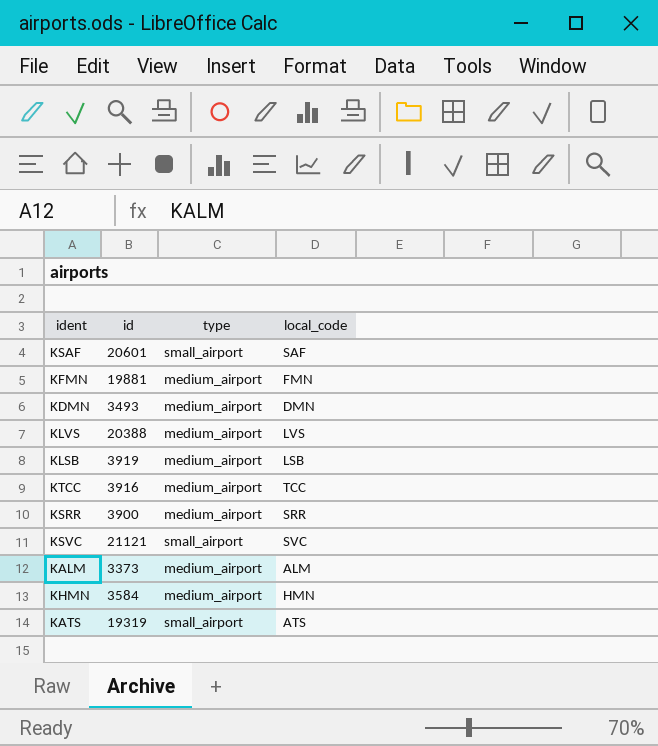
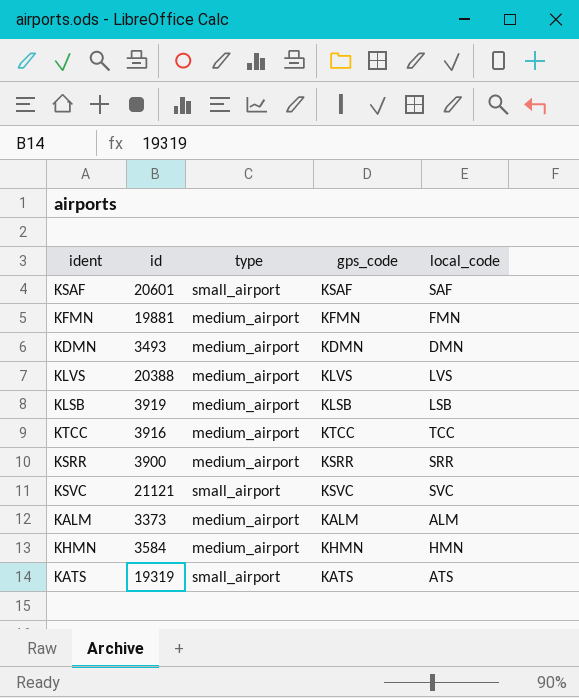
column gps_code | position: none -> 4

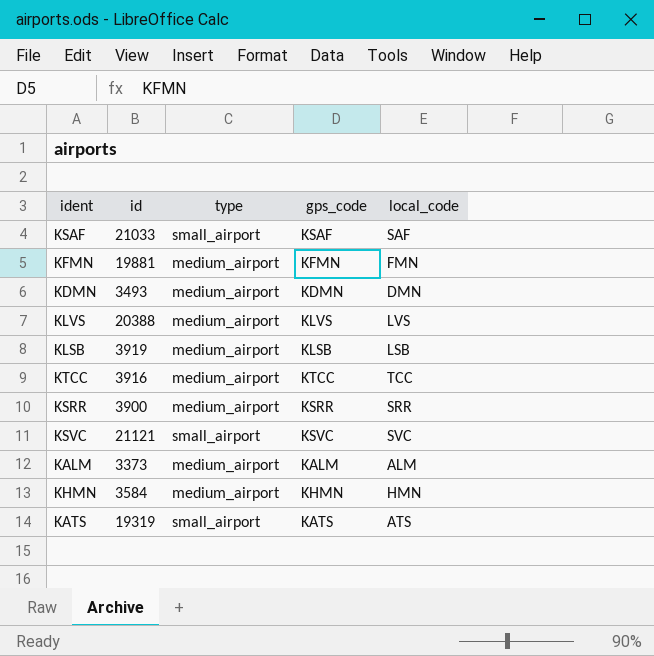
KSAF | id: 20601 -> 21033

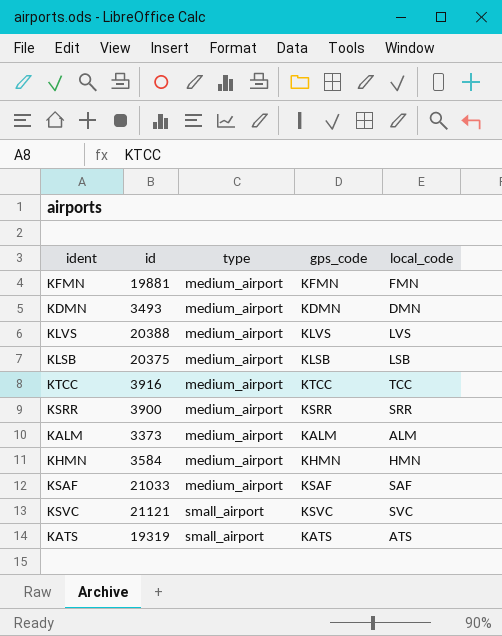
row order: none -> type ascending
KLSB | id: 3919 -> 20375
KSAF | type: small_airport -> medium_airport

